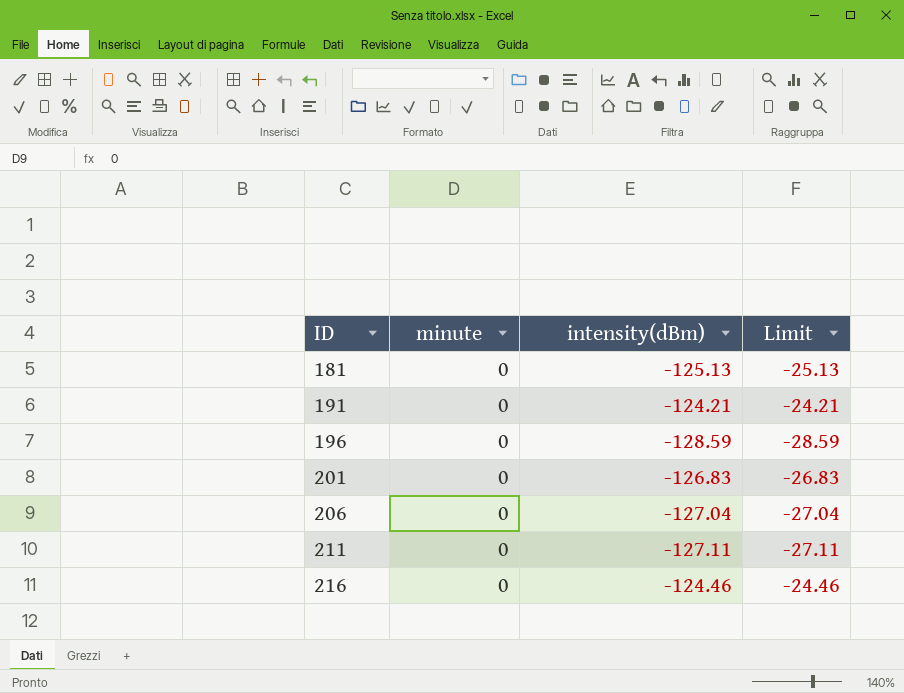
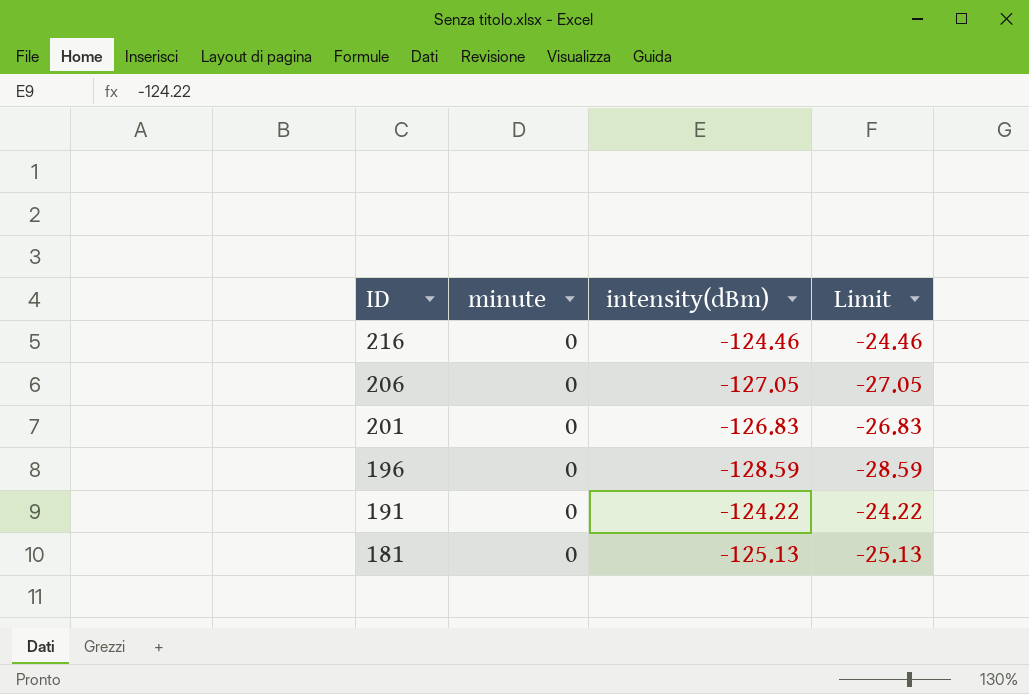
row order: ID ascending -> ID descending
row 211: 0 | -127.11 | -27.11 -> none
206 | intensity(dBm): -127.04 -> -127.05
206 | Limit: -27.04 -> -27.05
191 | intensity(dBm): -124.21 -> -124.22
191 | Limit: -24.21 -> -24.22

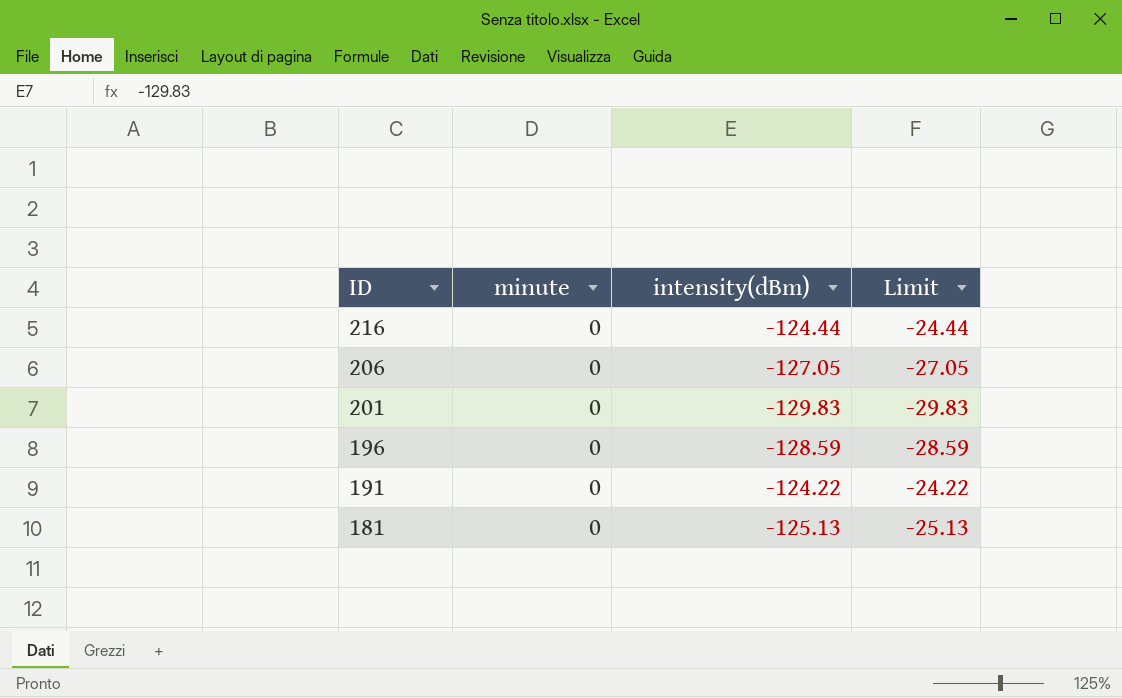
216 | intensity(dBm): -124.46 -> -124.44
216 | Limit: -24.46 -> -24.44
201 | intensity(dBm): -126.83 -> -129.83
201 | Limit: -26.83 -> -29.83

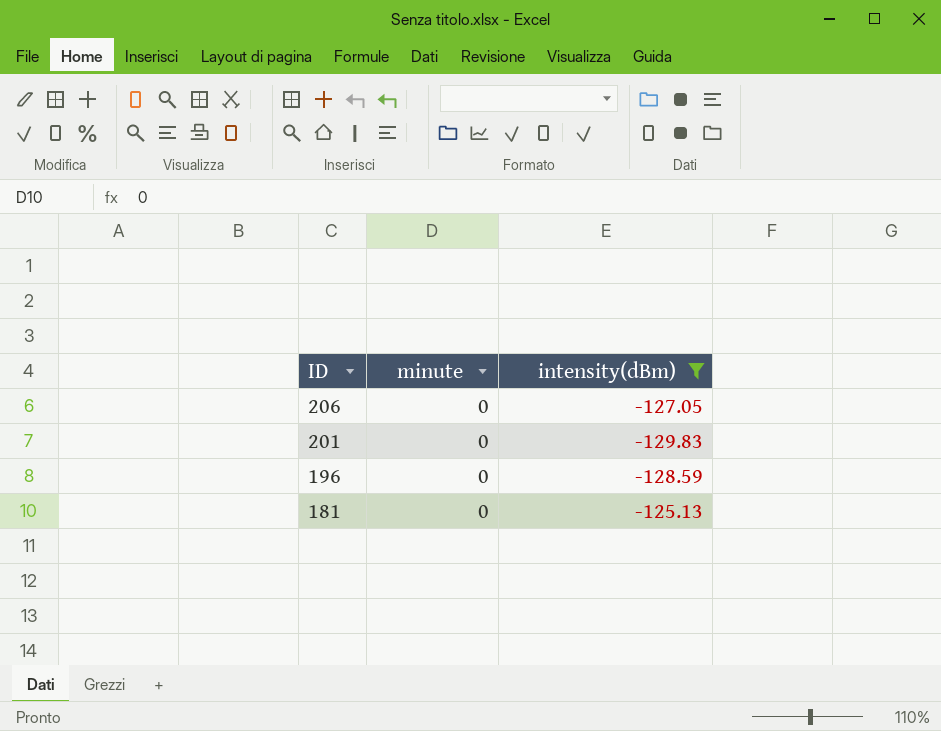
filter: none -> intensity(dBm) <= -125.13
column Limit | formula: [intensity(dBm)] + 100 -> none

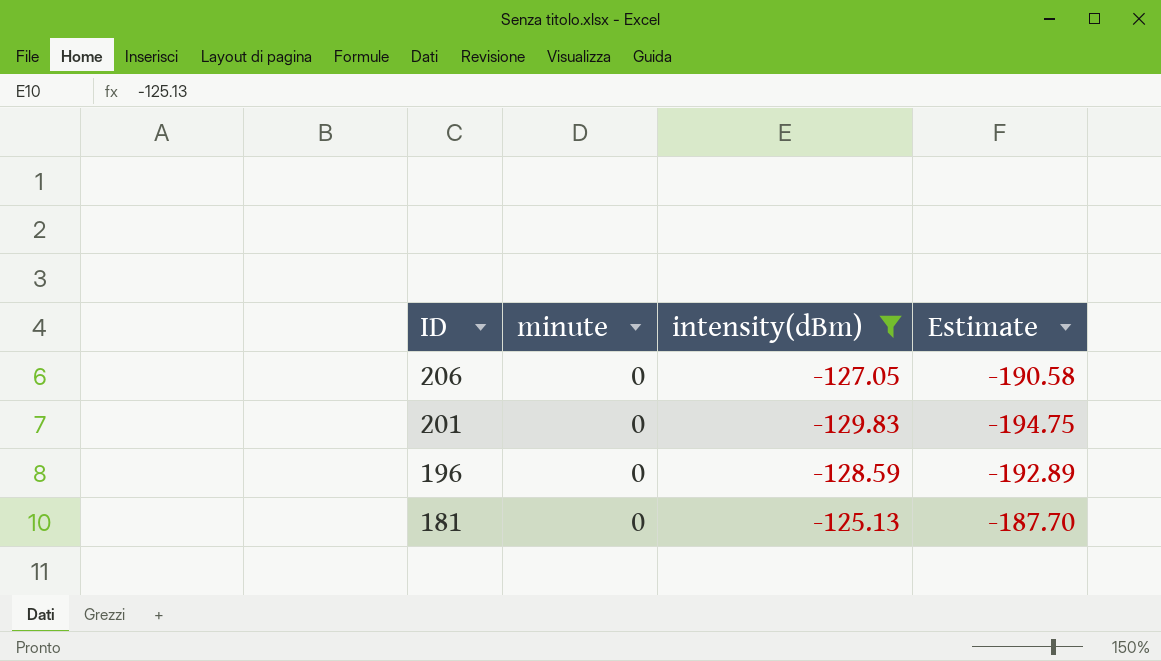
column Estimate | formula: none -> [intensity(dBm)] * 1.5

